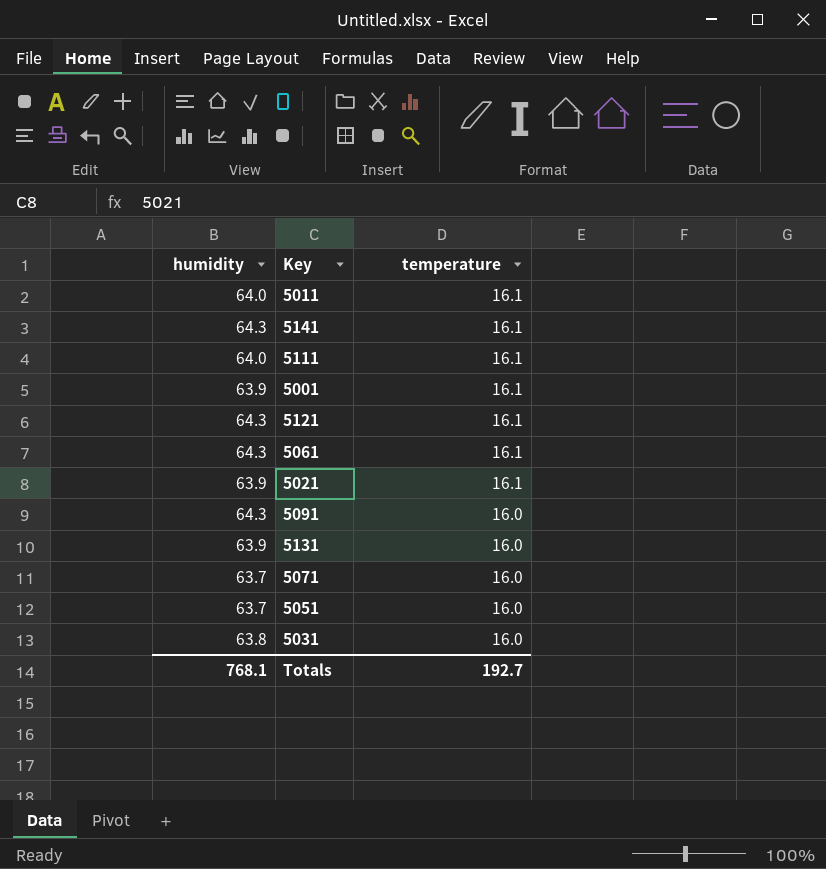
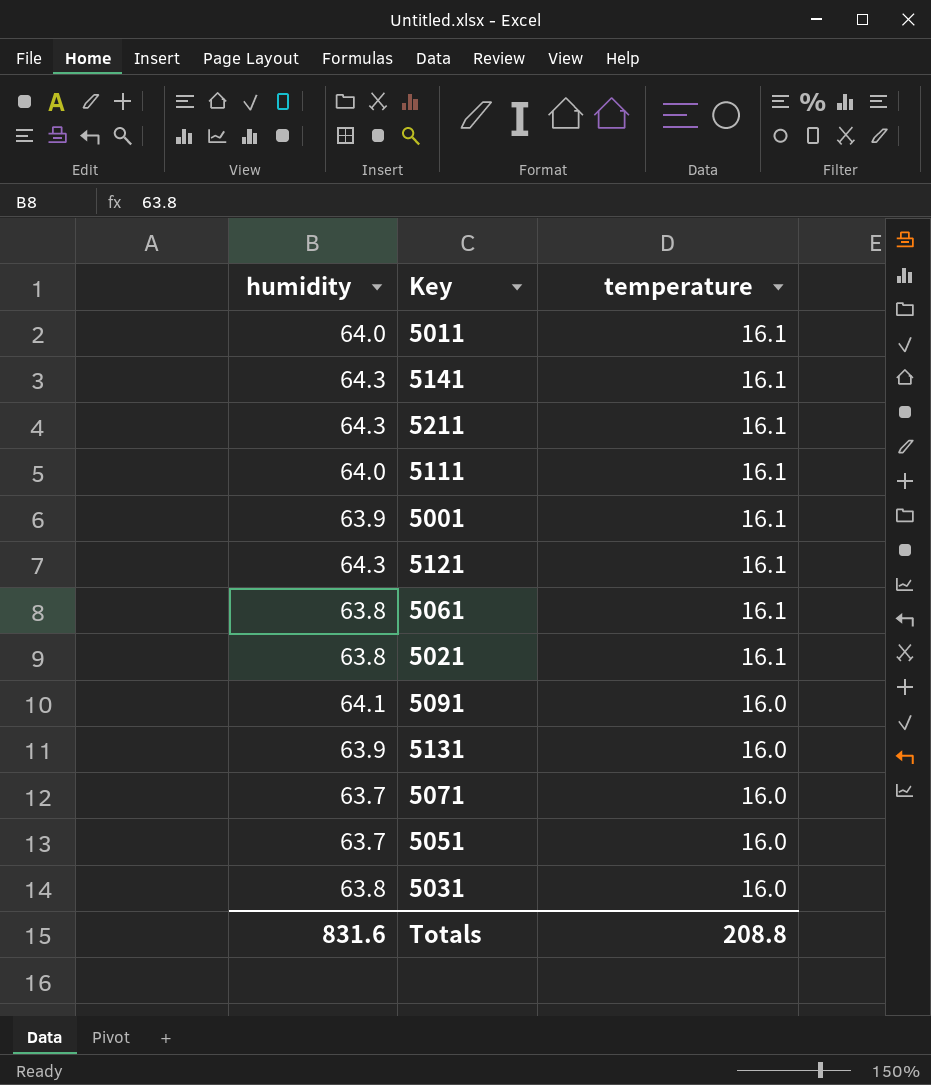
row 5211: none -> 64.3 | 16.1
5061 | humidity: 64.3 -> 63.8
5021 | humidity: 63.9 -> 63.8
5091 | humidity: 64.3 -> 64.1
Totals | humidity: 768.1 -> 831.6
Totals | temperature: 192.7 -> 208.8

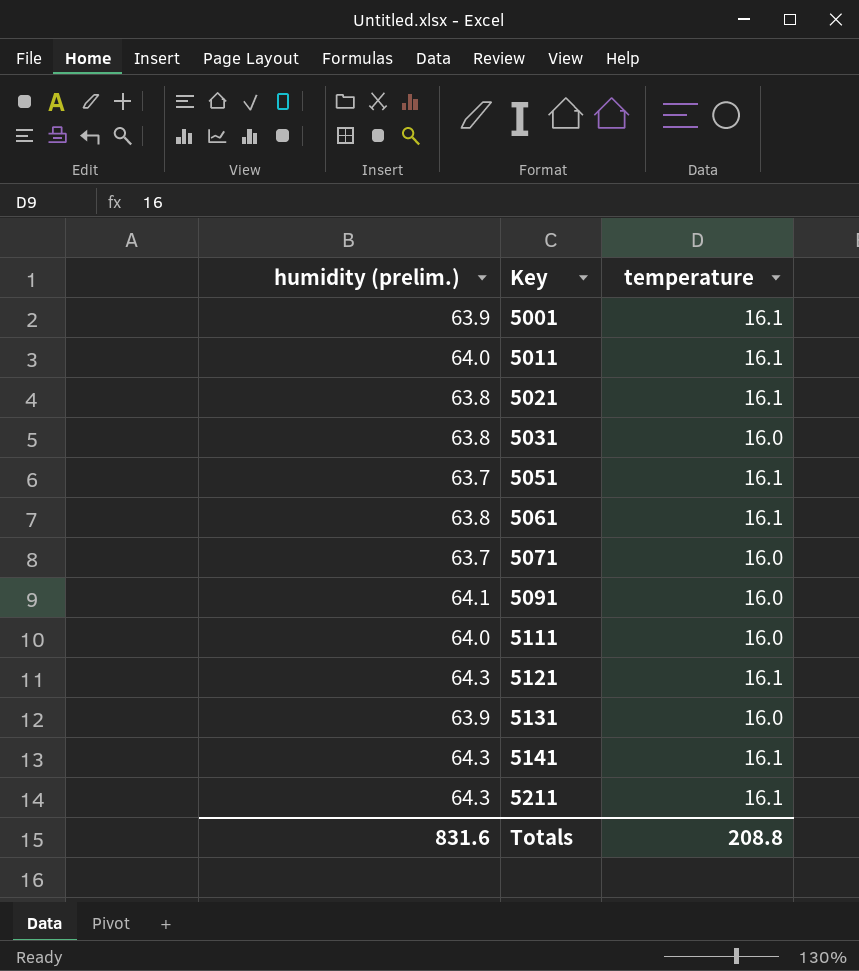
row order: temperature descending -> Key ascending
column name: humidity -> humidity (prelim.)
5051 | temperature: 16.0 -> 16.1
5111 | temperature: 16.1 -> 16.0

